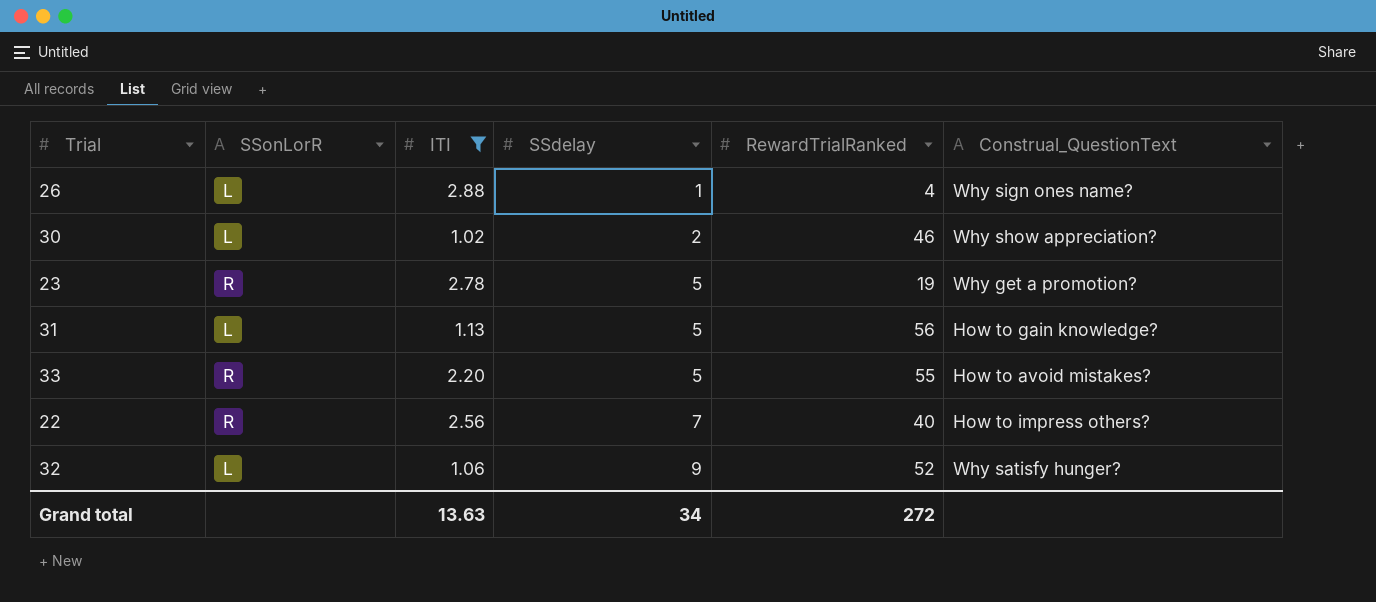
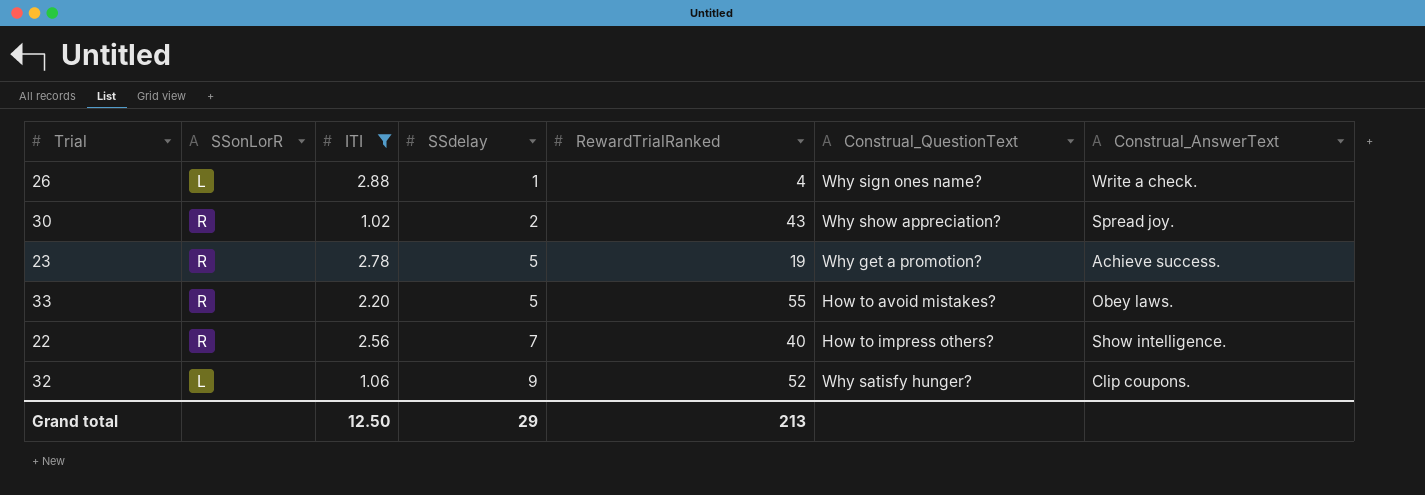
column Construal_AnswerText | position: none -> 7
row 31: L | 1.13 | 5 | 56 | How to gain knowledge? -> none
30 | SSonLorR: L -> R
30 | RewardTrialRanked: 46 -> 43
Grand total | ITI: 13.63 -> 12.50
Grand total | SSdelay: 34 -> 29
Grand total | RewardTrialRanked: 272 -> 213

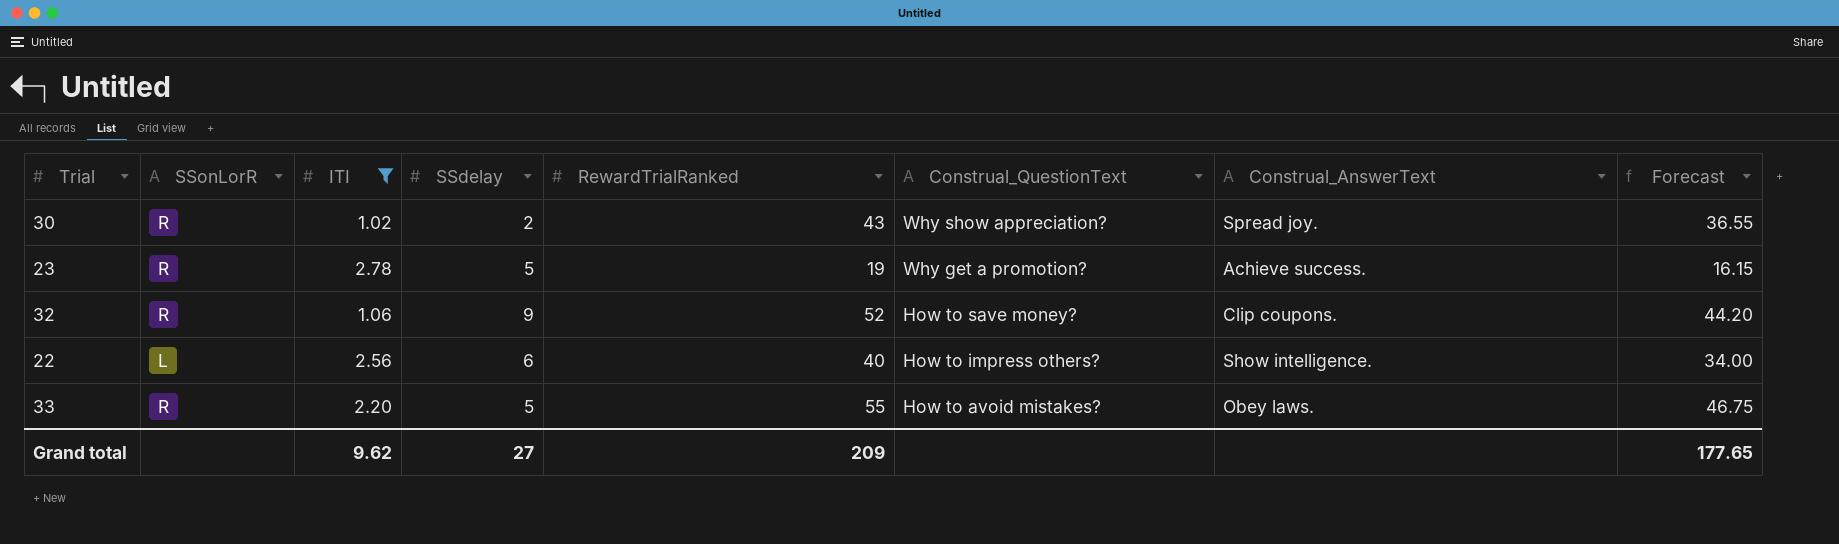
row order: SSdelay ascending -> Construal_QuestionText descending
column Forecast | formula: none -> [RewardTrialRanked] * 0.85
row 26: L | 2.88 | 1 | 4 | Why sign ones name? | Write a check. -> none
32 | SSonLorR: L -> R
32 | Construal_QuestionText: Why satisfy hunger? -> How to save money?
22 | SSonLorR: R -> L
22 | SSdelay: 7 -> 6
Grand total | ITI: 12.50 -> 9.62
Grand total | SSdelay: 29 -> 27
Grand total | RewardTrialRanked: 213 -> 209

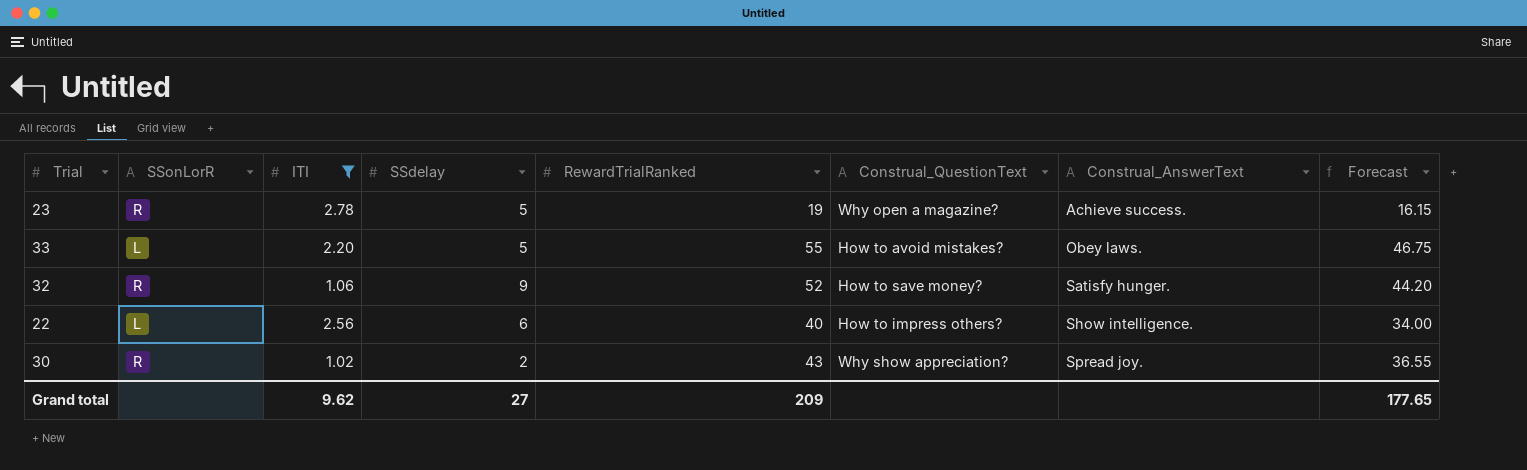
row order: Construal_QuestionText descending -> Construal_AnswerText ascending
23 | Construal_QuestionText: Why get a promotion? -> Why open a magazine?
33 | SSonLorR: R -> L
32 | Construal_AnswerText: Clip coupons. -> Satisfy hunger.

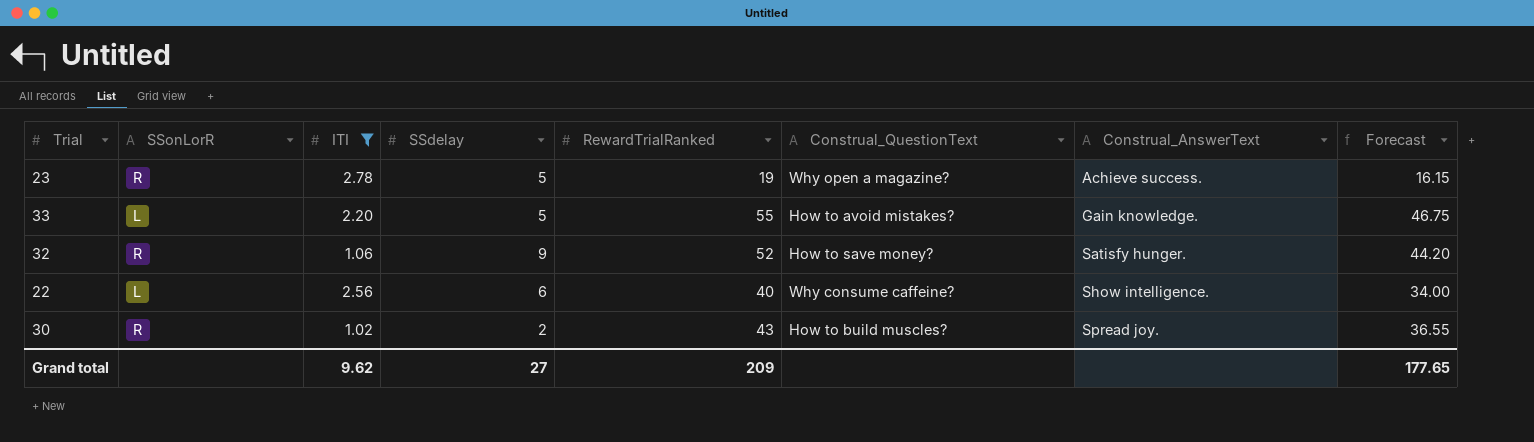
33 | Construal_AnswerText: Obey laws. -> Gain knowledge.
22 | Construal_QuestionText: How to impress others? -> Why consume caffeine?
30 | Construal_QuestionText: Why show appreciation? -> How to build muscles?

